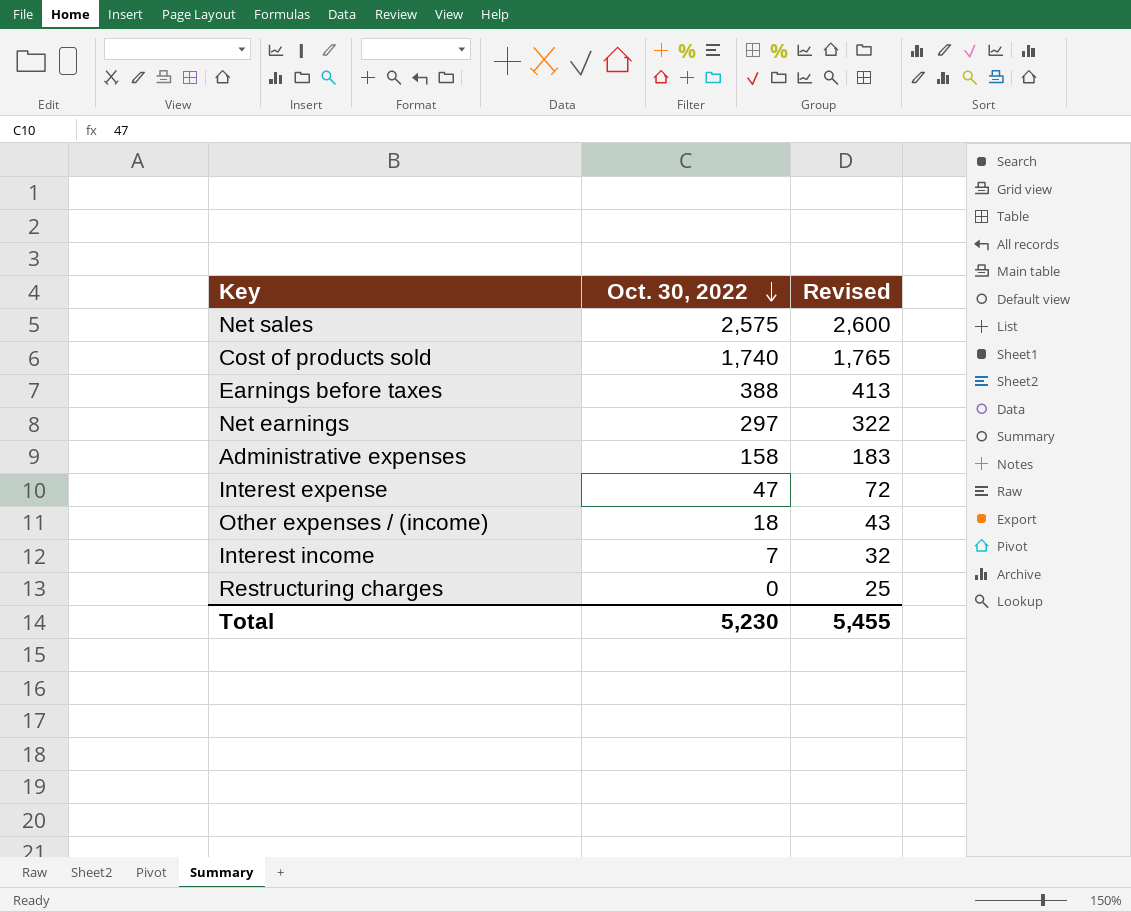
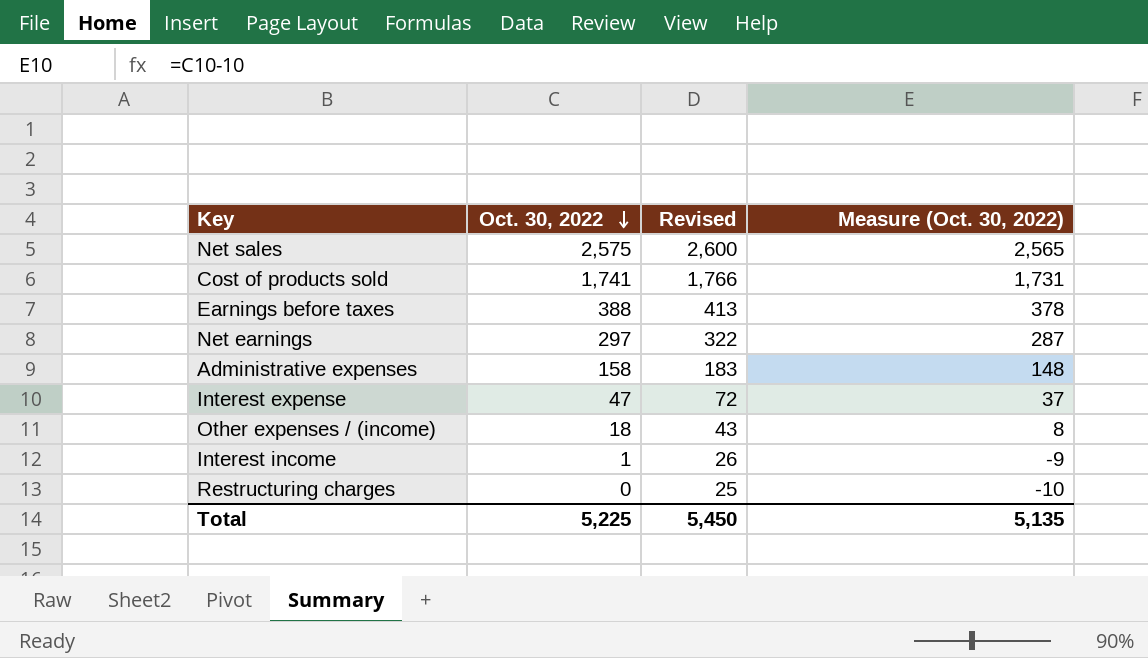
column Measure (Oct. 30, 2022) | formula: none -> [Oct. 30, 2022] - 10
Cost of products sold | Oct. 30, 2022: 1,740 -> 1,741
Cost of products sold | Revised: 1,765 -> 1,766
Interest income | Oct. 30, 2022: 7 -> 1
Interest income | Revised: 32 -> 26
Total | Oct. 30, 2022: 5,230 -> 5,225
Total | Revised: 5,455 -> 5,450

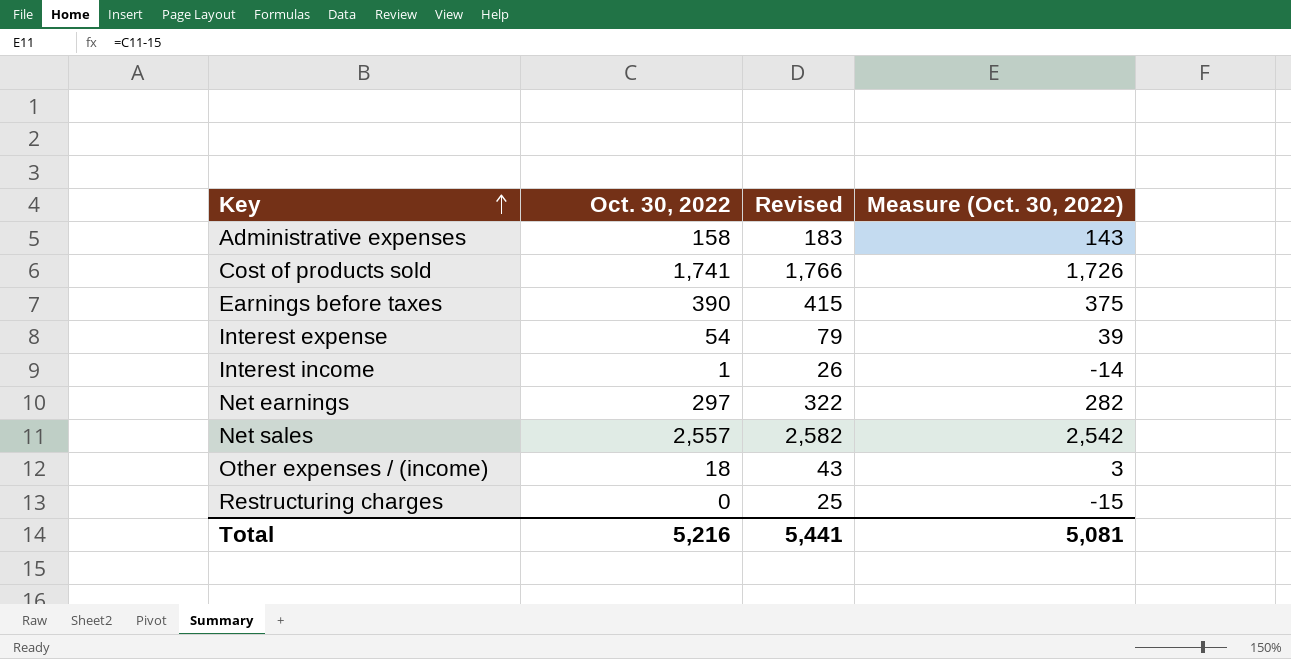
row order: Oct. 30, 2022 descending -> Key ascending
column Measure (Oct. 30, 2022) | formula: [Oct. 30, 2022] - 10 -> [Oct. 30, 2022] - 15
Earnings before taxes | Oct. 30, 2022: 388 -> 390
Earnings before taxes | Revised: 413 -> 415
Interest expense | Oct. 30, 2022: 47 -> 54
Interest expense | Revised: 72 -> 79
Net sales | Oct. 30, 2022: 2,575 -> 2,557
Net sales | Revised: 2,600 -> 2,582
Total | Oct. 30, 2022: 5,225 -> 5,216
Total | Revised: 5,450 -> 5,441
Total | Measure (Oct. 30, 2022): 5,135 -> 5,081

